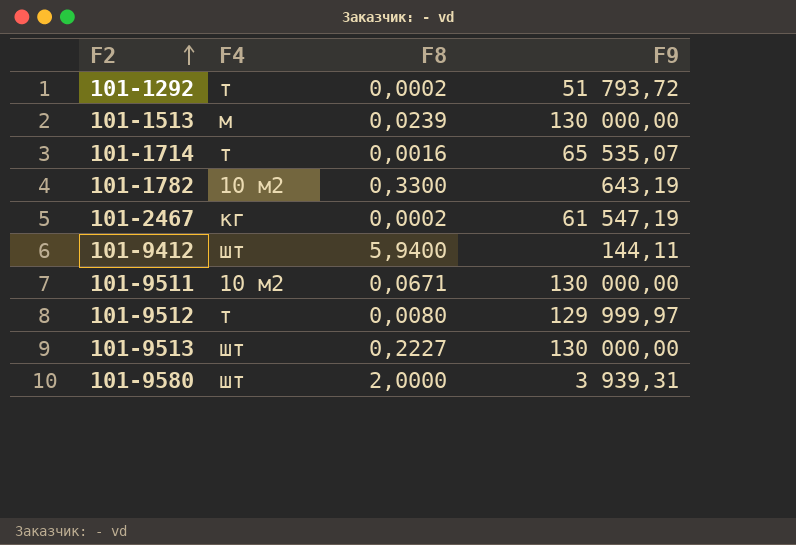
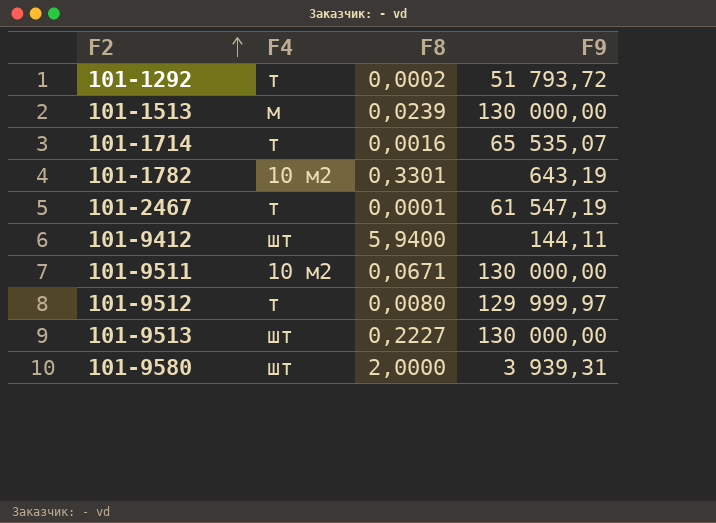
101-1782 | F8: 0,3300 -> 0,3301
101-2467 | F4: кг -> т
101-2467 | F8: 0,0002 -> 0,0001

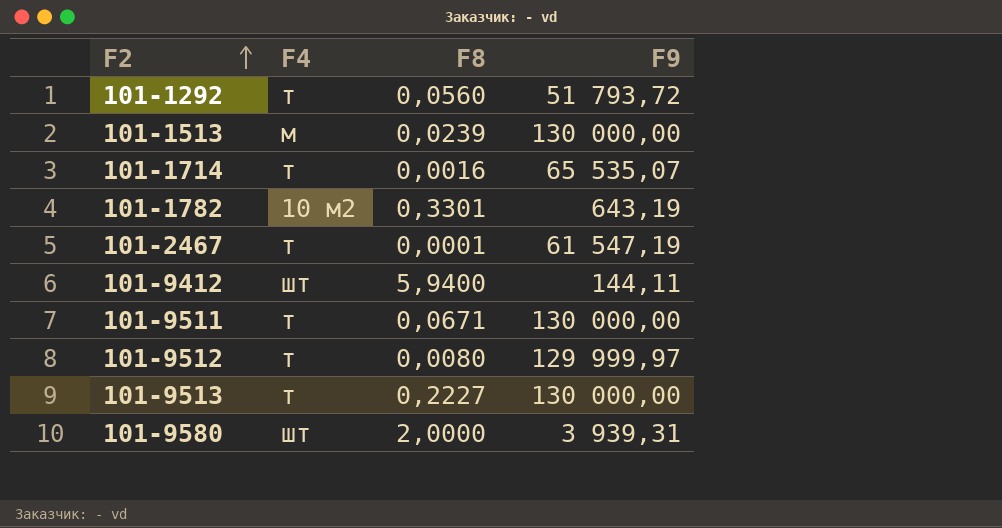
101-1292 | F8: 0,0002 -> 0,0560
101-9511 | F4: 10 м2 -> т
101-9513 | F4: шт -> т

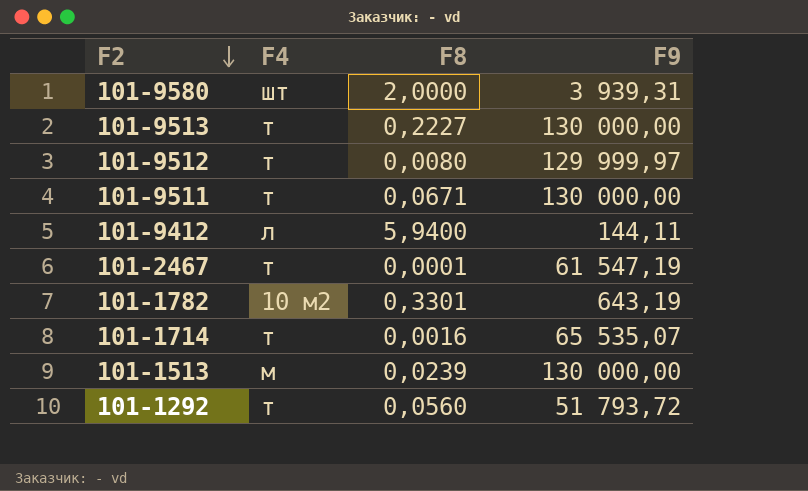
row order: F2 ascending -> F2 descending
101-9412 | F4: шт -> л

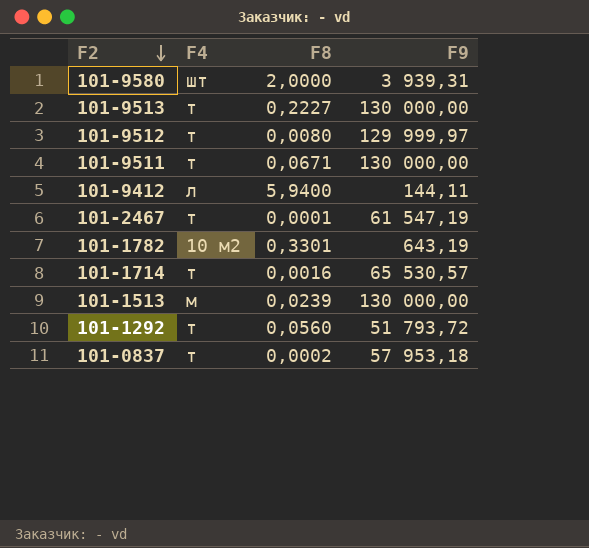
101-1714 | F9: 65 535,07 -> 65 530,57
row 101-0837: none -> т | 0,0002 | 57 953,18

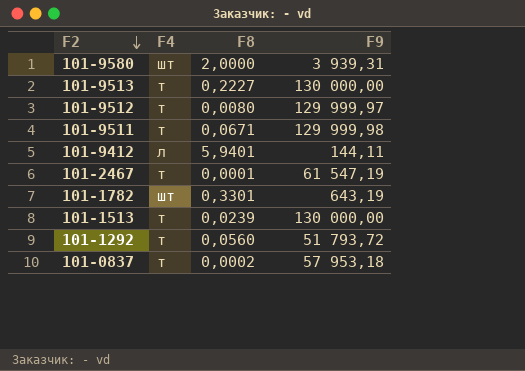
row 101-1714: т | 0,0016 | 65 530,57 -> none
101-9511 | F9: 130 000,00 -> 129 999,98
101-9412 | F8: 5,9400 -> 5,9401
101-1782 | F4: 10 м2 -> шт
101-1513 | F4: м -> т

